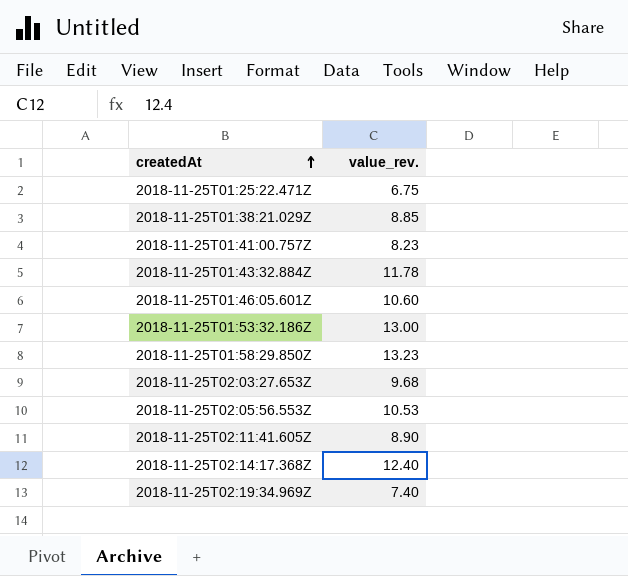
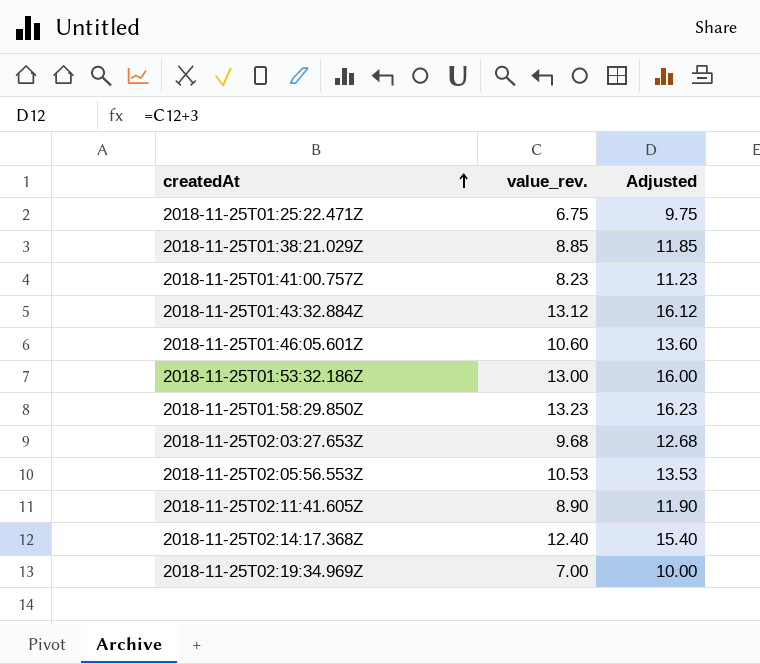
column Adjusted | formula: none -> [value_rev.] + 3
2018-11-25T01:43:32.884Z | value_rev.: 11.78 -> 13.12
2018-11-25T02:19:34.969Z | value_rev.: 7.40 -> 7.00

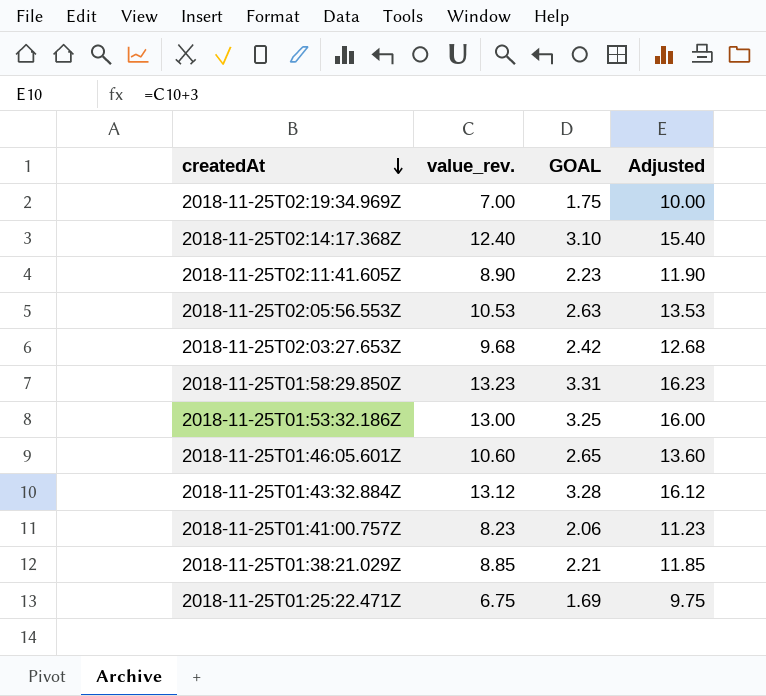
row order: createdAt ascending -> createdAt descending
column GOAL | formula: none -> [value_rev.] * 0.25

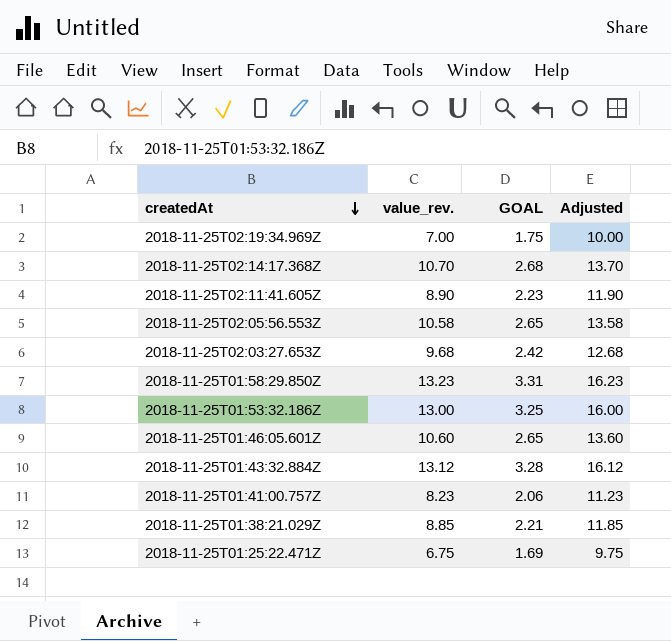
2018-11-25T02:14:17.368Z | value_rev.: 12.40 -> 10.70
2018-11-25T02:14:17.368Z | GOAL: 3.10 -> 2.68
2018-11-25T02:14:17.368Z | Adjusted: 15.40 -> 13.70
2018-11-25T02:05:56.553Z | value_rev.: 10.53 -> 10.58
2018-11-25T02:05:56.553Z | GOAL: 2.63 -> 2.65
2018-11-25T02:05:56.553Z | Adjusted: 13.53 -> 13.58

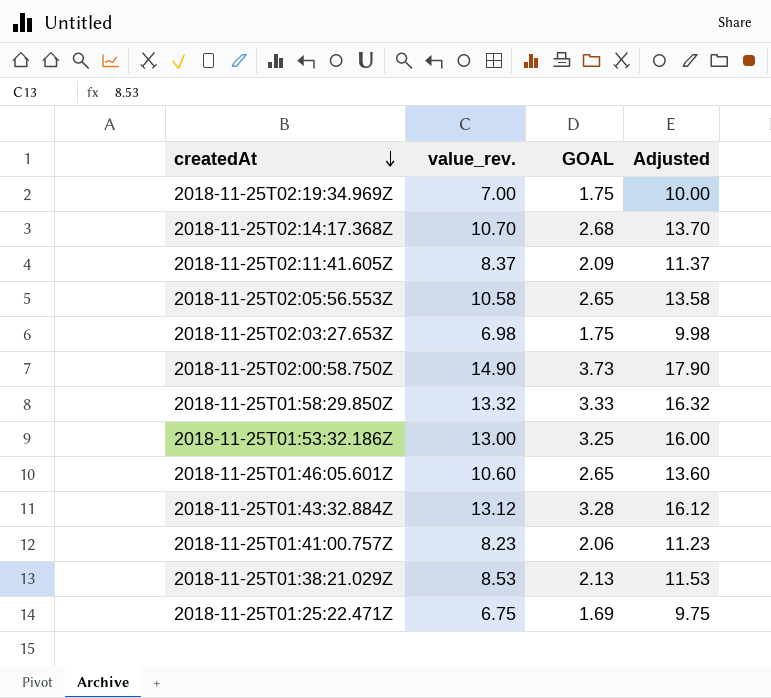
2018-11-25T02:11:41.605Z | value_rev.: 8.90 -> 8.37
2018-11-25T02:11:41.605Z | GOAL: 2.23 -> 2.09
2018-11-25T02:11:41.605Z | Adjusted: 11.90 -> 11.37
2018-11-25T02:03:27.653Z | value_rev.: 9.68 -> 6.98
2018-11-25T02:03:27.653Z | GOAL: 2.42 -> 1.75
2018-11-25T02:03:27.653Z | Adjusted: 12.68 -> 9.98
row 2018-11-25T02:00:58.750Z: none -> 14.90 | 3.73 | 17.90
2018-11-25T01:58:29.850Z | value_rev.: 13.23 -> 13.32
2018-11-25T01:58:29.850Z | GOAL: 3.31 -> 3.33
2018-11-25T01:58:29.850Z | Adjusted: 16.23 -> 16.32
2018-11-25T01:38:21.029Z | value_rev.: 8.85 -> 8.53
2018-11-25T01:38:21.029Z | GOAL: 2.21 -> 2.13
2018-11-25T01:38:21.029Z | Adjusted: 11.85 -> 11.53

